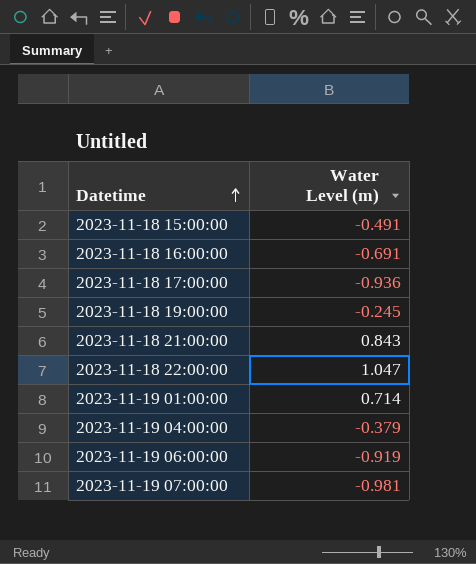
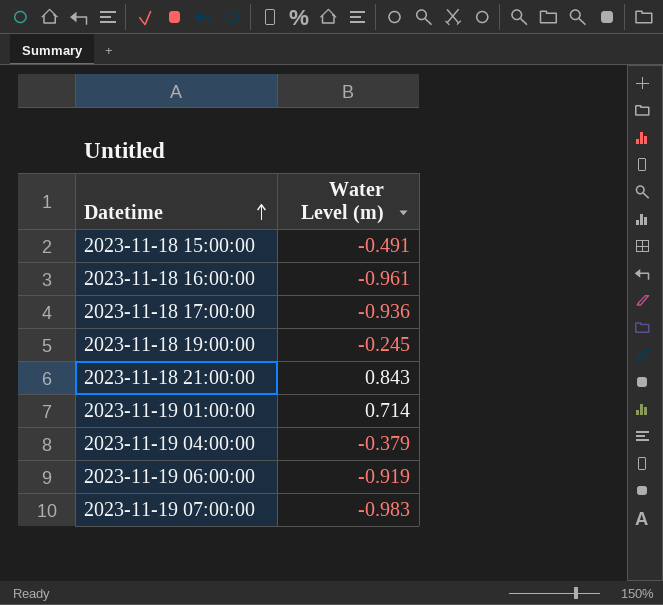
row 2023-11-18 22:00:00: 1.047 -> none
2023-11-18 16:00:00 | Water Level (m): -0.691 -> -0.961
2023-11-19 07:00:00 | Water Level (m): -0.981 -> -0.983

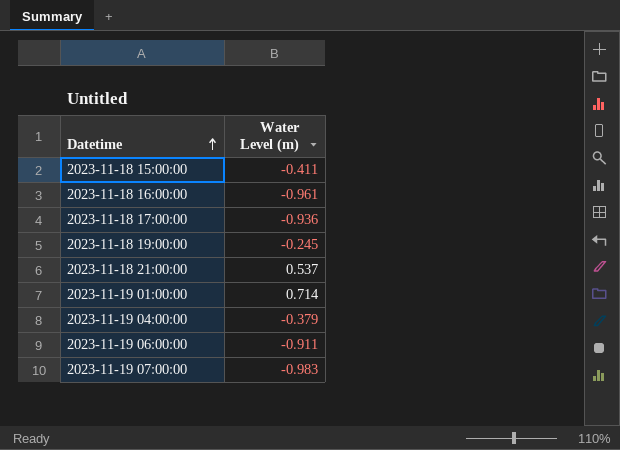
2023-11-18 15:00:00 | Water Level (m): -0.491 -> -0.411
2023-11-18 21:00:00 | Water Level (m): 0.843 -> 0.537
2023-11-19 06:00:00 | Water Level (m): -0.919 -> -0.911

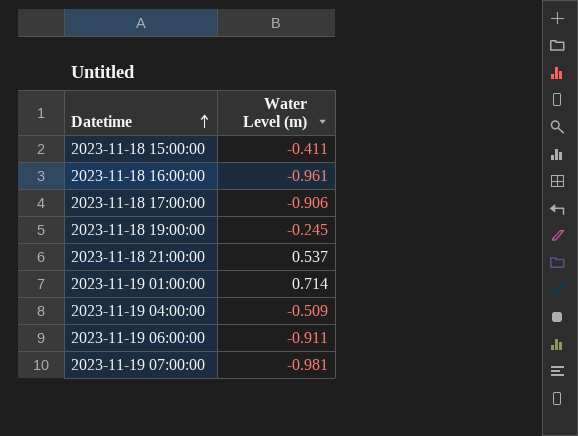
2023-11-18 17:00:00 | Water Level (m): -0.936 -> -0.906
2023-11-19 04:00:00 | Water Level (m): -0.379 -> -0.509
2023-11-19 07:00:00 | Water Level (m): -0.983 -> -0.981

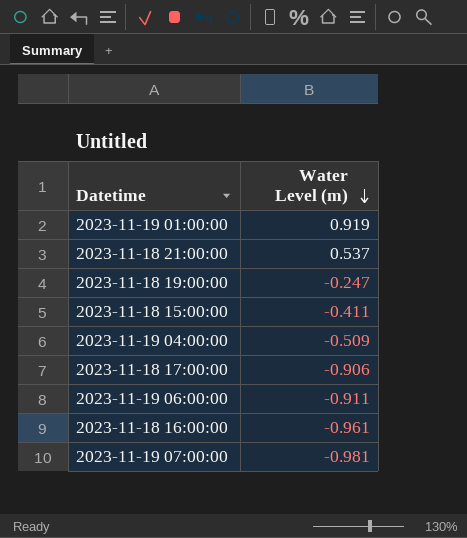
row order: Datetime ascending -> Water Level (m) descending
2023-11-19 01:00:00 | Water Level (m): 0.714 -> 0.919
2023-11-18 19:00:00 | Water Level (m): -0.245 -> -0.247

